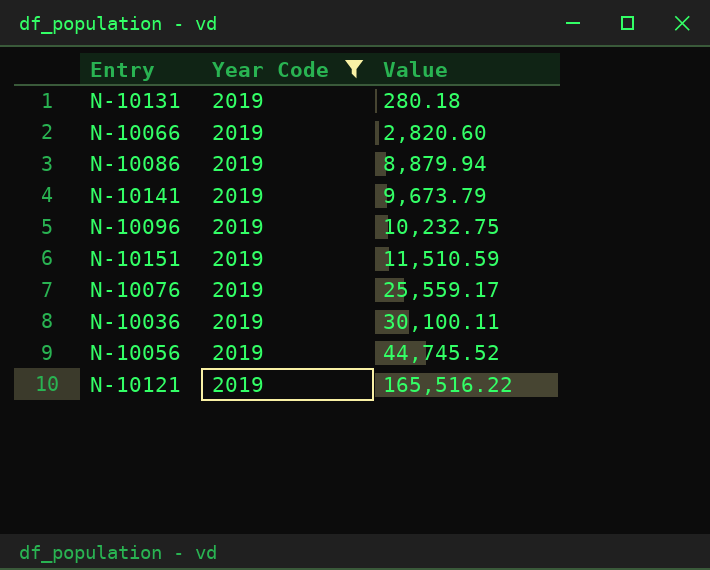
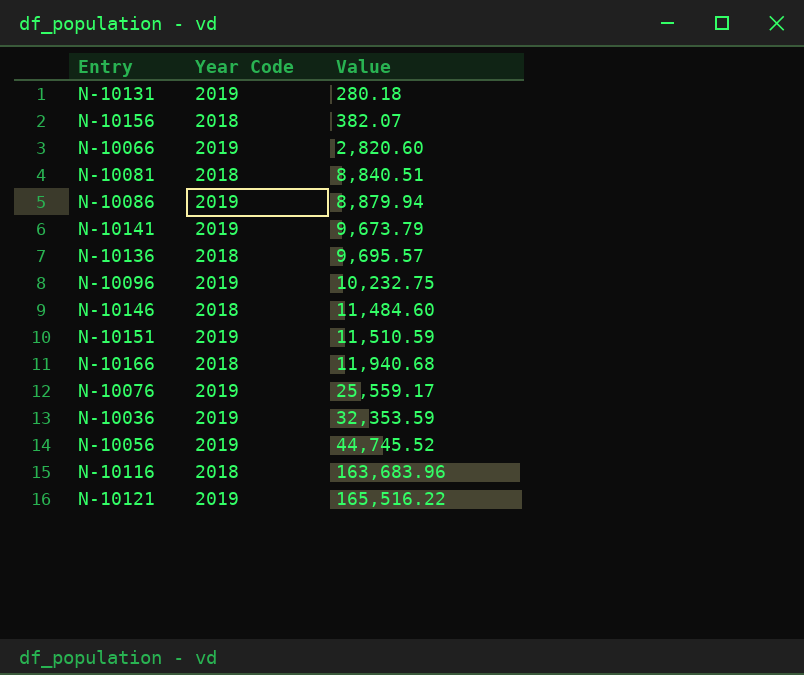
filter: Year Code = 2019 -> none
N-10036 | Value: 30,100.11 -> 32,353.59

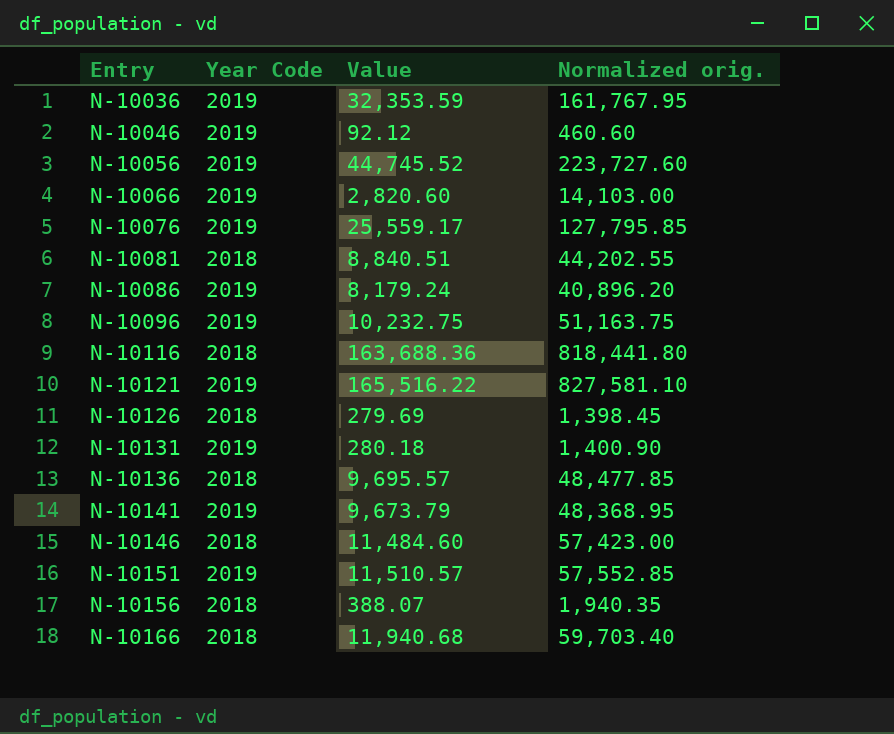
row order: Value ascending -> Entry ascending
column Normalized orig. | formula: none -> [Value] * 5
row N-10046: none -> 2019 | 92.12 | 460.60
N-10086 | Value: 8,879.94 -> 8,179.24
N-10116 | Value: 163,683.96 -> 163,688.36
row N-10126: none -> 2018 | 279.69 | 1,398.45
N-10151 | Value: 11,510.59 -> 11,510.57
N-10156 | Value: 382.07 -> 388.07

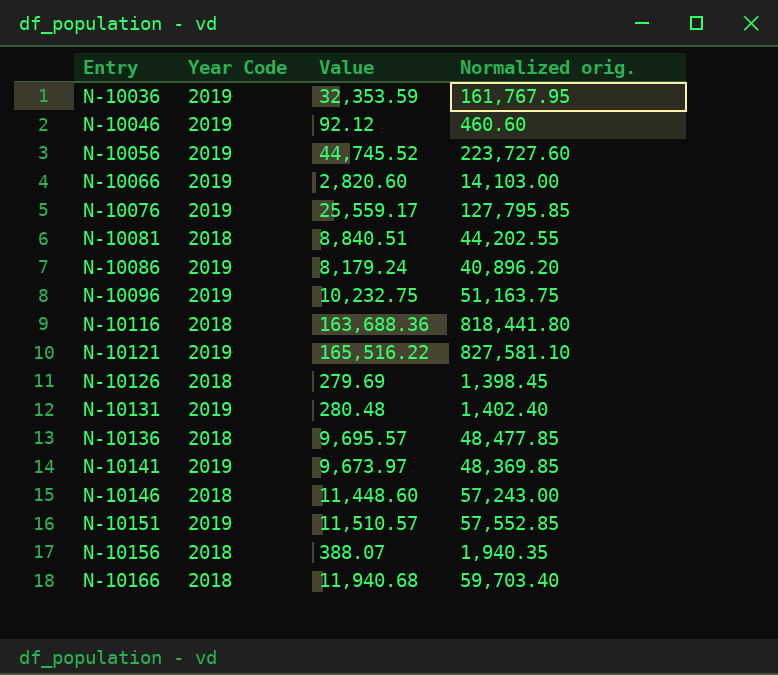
N-10131 | Value: 280.18 -> 280.48
N-10131 | Normalized orig.: 1,400.90 -> 1,402.40
N-10141 | Value: 9,673.79 -> 9,673.97
N-10141 | Normalized orig.: 48,368.95 -> 48,369.85
N-10146 | Value: 11,484.60 -> 11,448.60
N-10146 | Normalized orig.: 57,423.00 -> 57,243.00

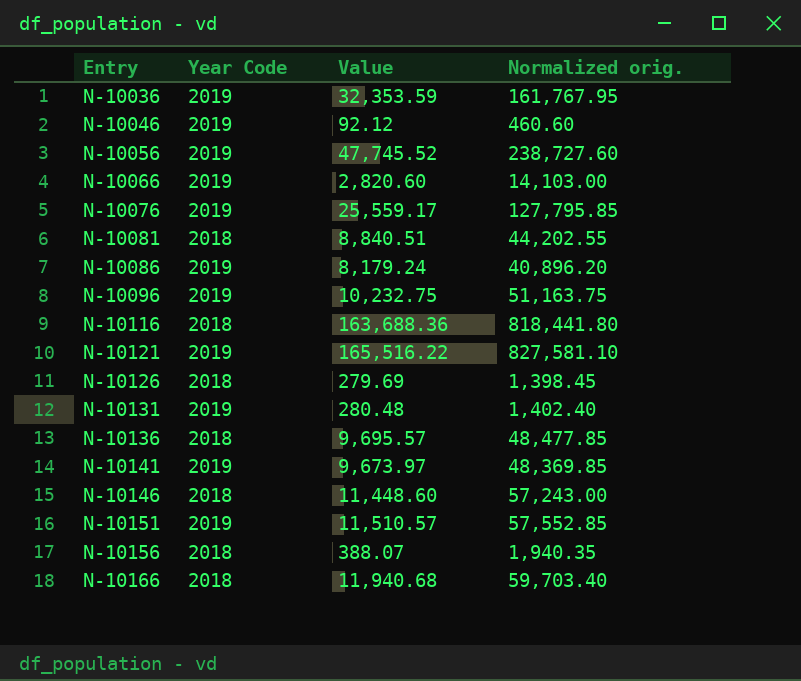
N-10056 | Value: 44,745.52 -> 47,745.52
N-10056 | Normalized orig.: 223,727.60 -> 238,727.60

